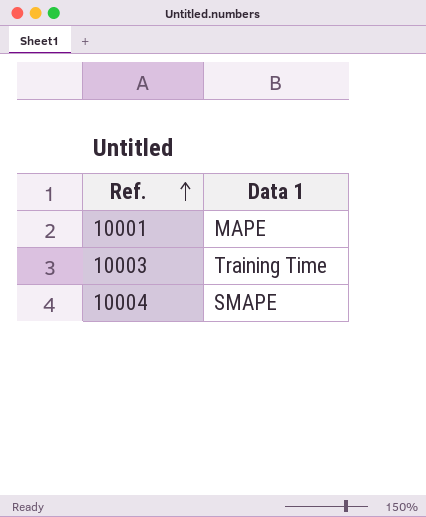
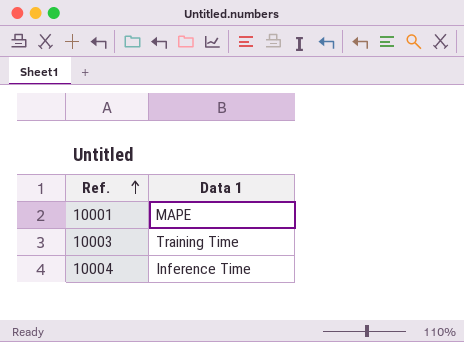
10004 | Data 1: SMAPE -> Inference Time

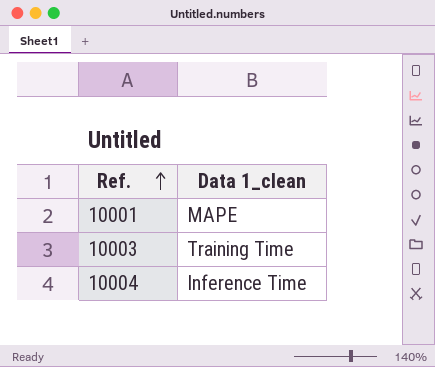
column name: Data 1 -> Data 1_clean

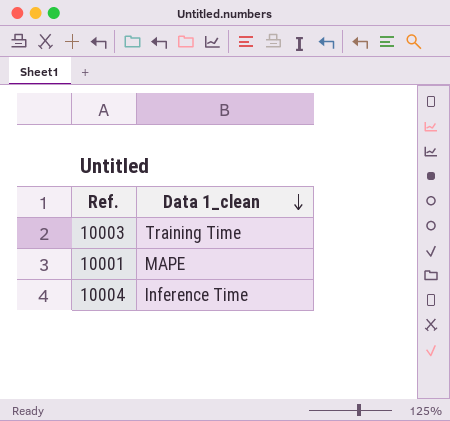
row order: Ref. ascending -> Data 1_clean descending

